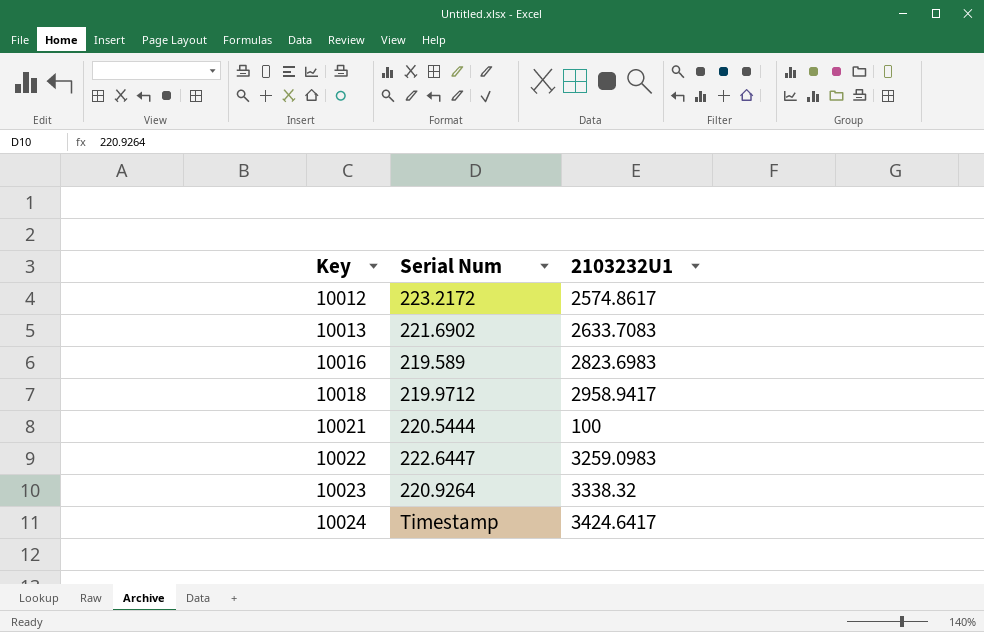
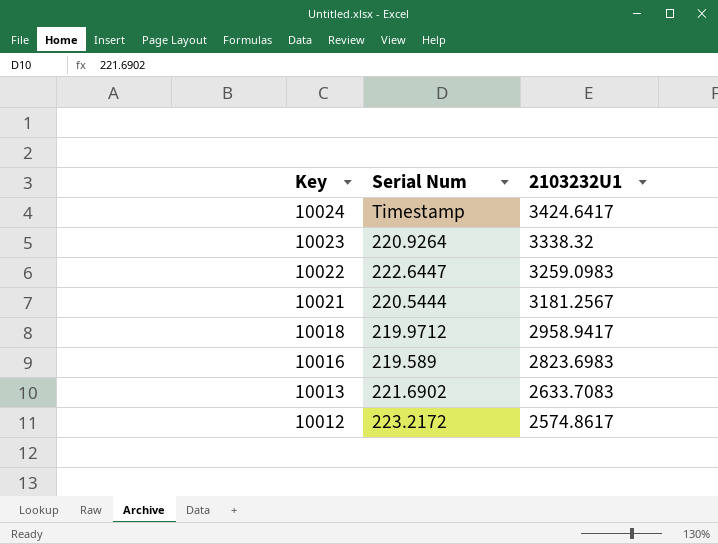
row order: Key ascending -> Key descending
10021 | 2103232U1: 100 -> 3181.2567

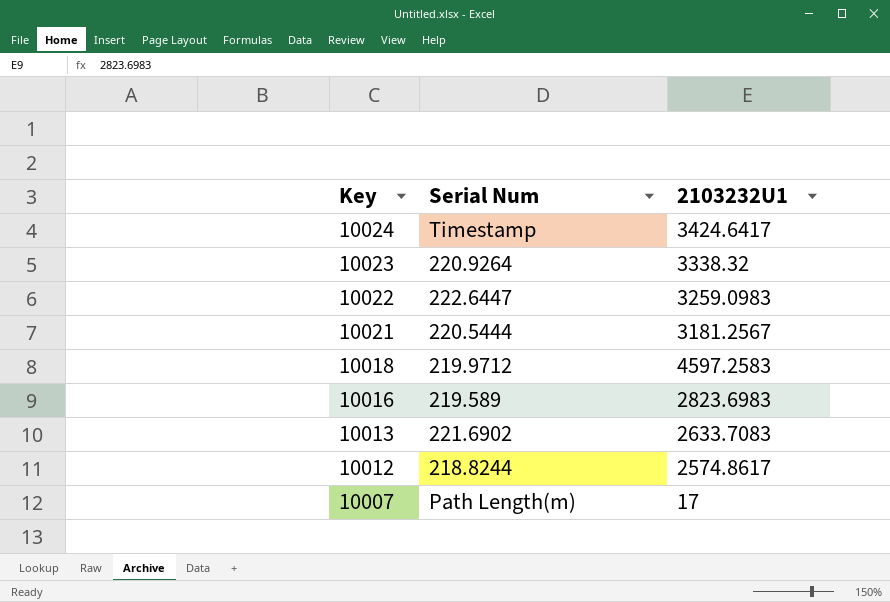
10018 | 2103232U1: 2958.9417 -> 4597.2583
10012 | Serial Num: 223.2172 -> 218.8244
row 10007: none -> Path Length(m) | 17

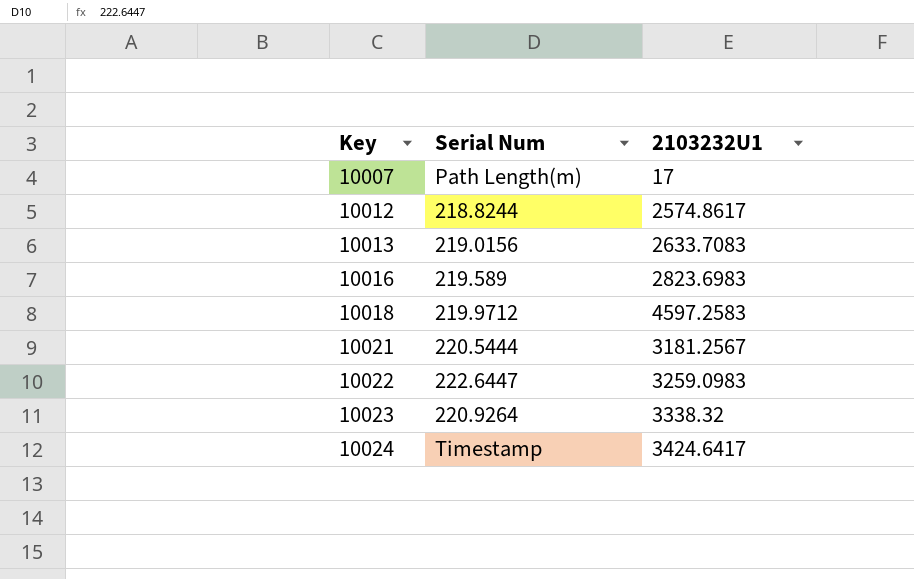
row order: Key descending -> Key ascending
10013 | Serial Num: 221.6902 -> 219.0156

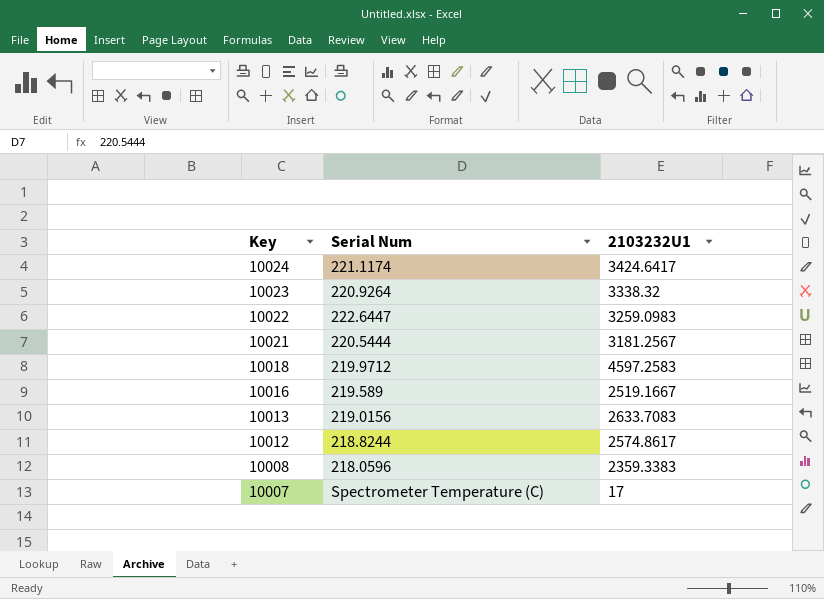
row order: Key ascending -> Key descending
10024 | Serial Num: Timestamp -> 221.1174
10016 | 2103232U1: 2823.6983 -> 2519.1667
row 10008: none -> 218.0596 | 2359.3383
10007 | Serial Num: Path Length(m) -> Spectrometer Temperature (C)

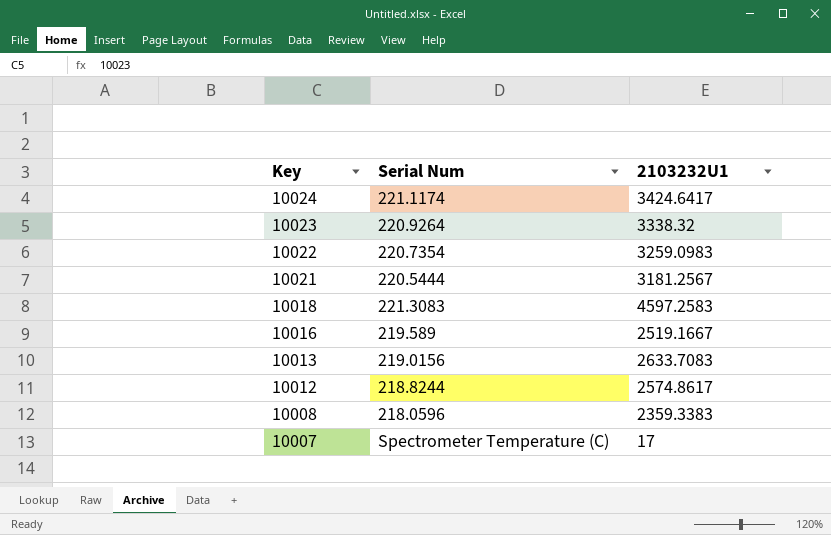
10022 | Serial Num: 222.6447 -> 220.7354
10018 | Serial Num: 219.9712 -> 221.3083

